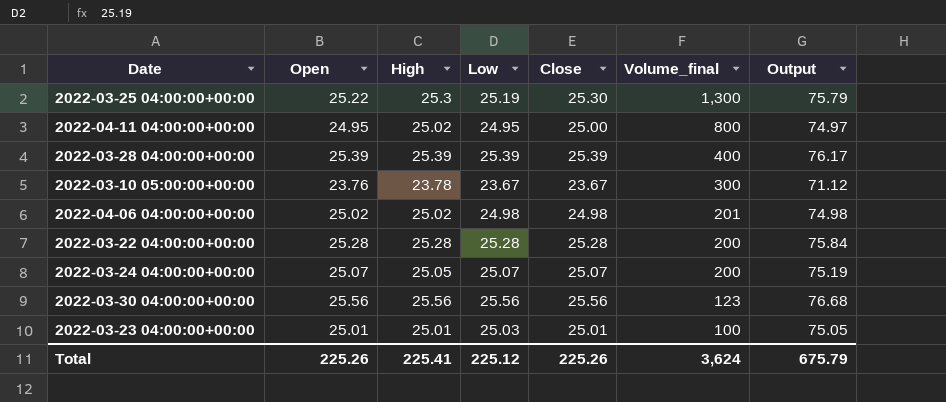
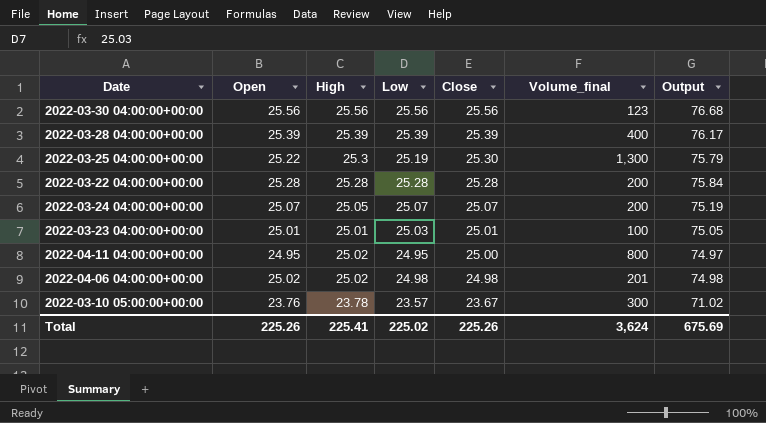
row order: Volume_final descending -> Close descending
2022-03-10 05:00:00+00:00 | Low: 23.67 -> 23.57
2022-03-10 05:00:00+00:00 | Output: 71.12 -> 71.02
Total | Low: 225.12 -> 225.02
Total | Output: 675.79 -> 675.69

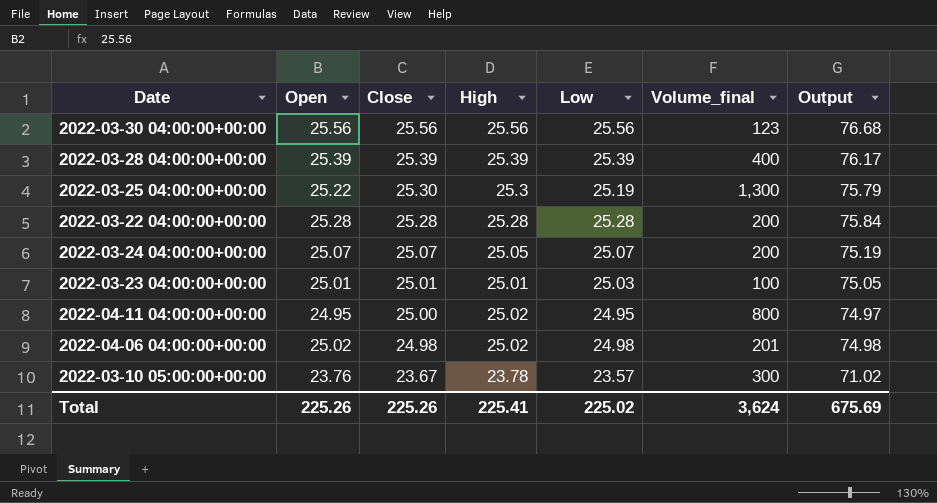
column Close | position: 5 -> 3

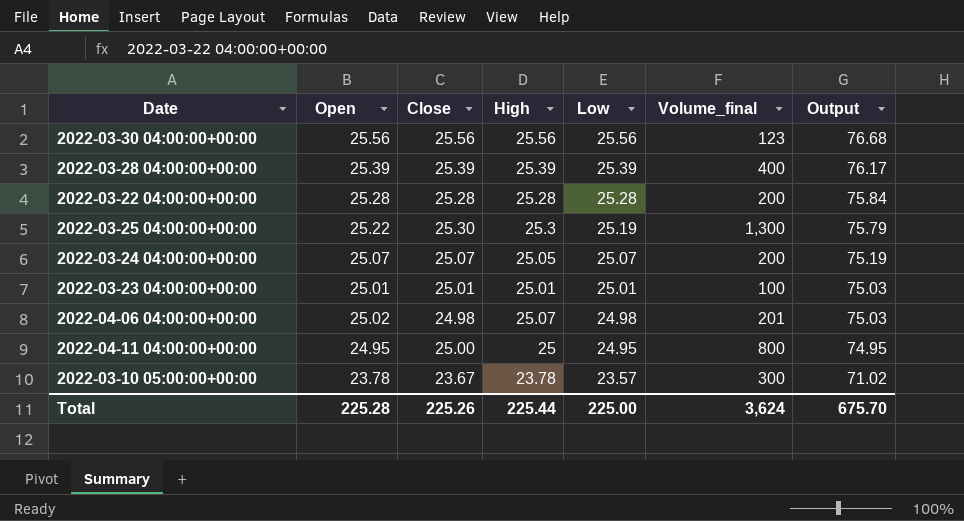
row order: Close descending -> Low descending
2022-03-23 04:00:00+00:00 | Low: 25.03 -> 25.01
2022-03-23 04:00:00+00:00 | Output: 75.05 -> 75.03
2022-04-06 04:00:00+00:00 | High: 25.02 -> 25.07
2022-04-06 04:00:00+00:00 | Output: 74.98 -> 75.03
2022-04-11 04:00:00+00:00 | High: 25.02 -> 25
2022-04-11 04:00:00+00:00 | Output: 74.97 -> 74.95
2022-03-10 05:00:00+00:00 | Open: 23.76 -> 23.78
Total | Open: 225.26 -> 225.28
Total | High: 225.41 -> 225.44
Total | Low: 225.02 -> 225.00
Total | Output: 675.69 -> 675.70

